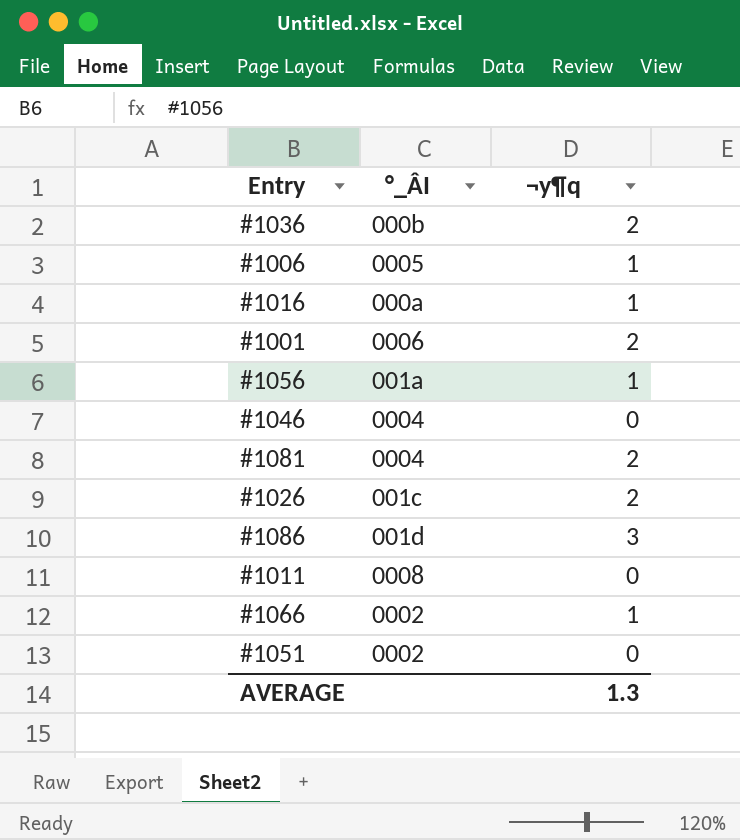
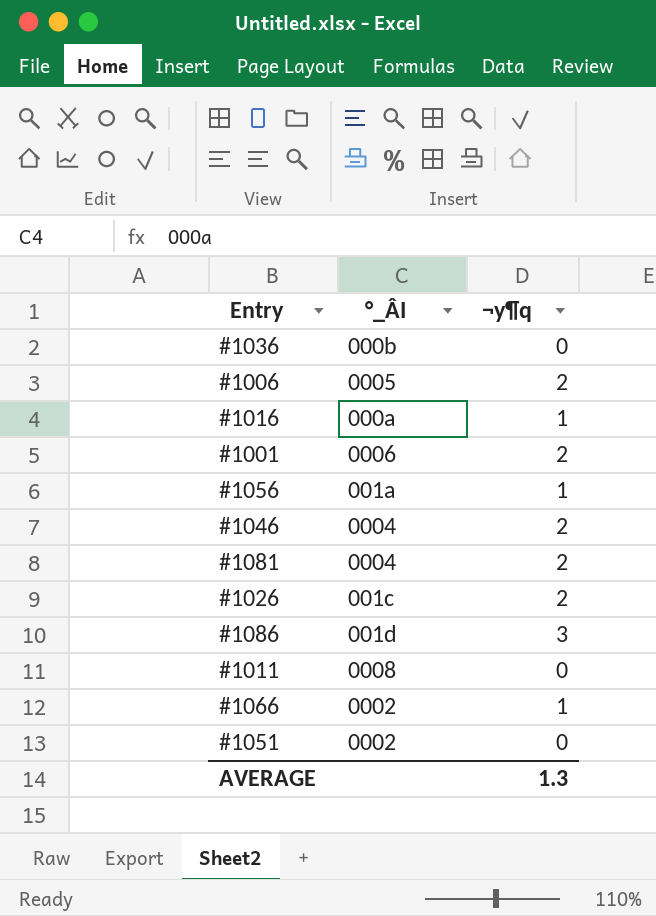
#1036 | ¬y¶q: 2 -> 0
#1006 | ¬y¶q: 1 -> 2
#1046 | ¬y¶q: 0 -> 2

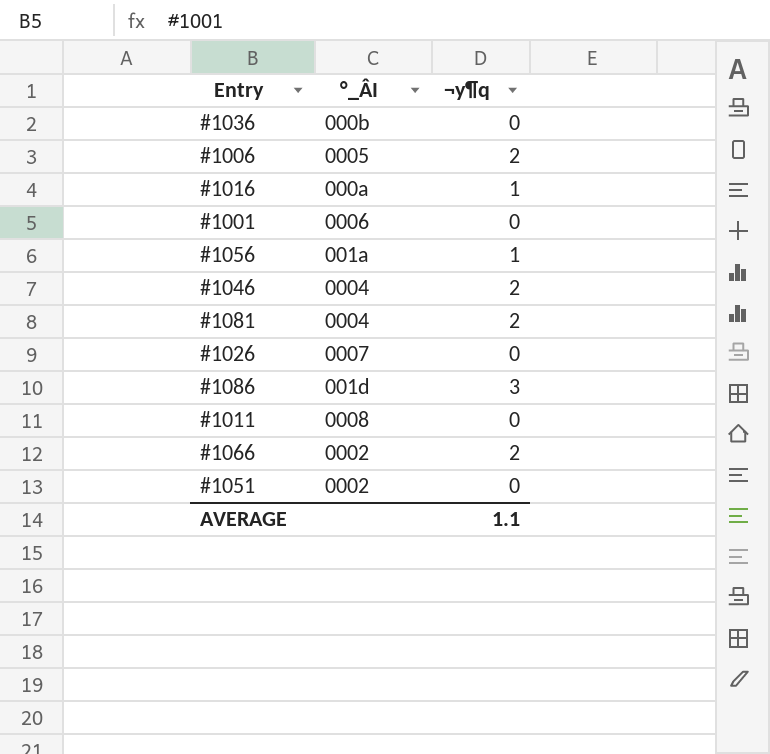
#1001 | ¬y¶q: 2 -> 0
#1026 | °_ÂI: 001c -> 0007
#1026 | ¬y¶q: 2 -> 0
#1066 | ¬y¶q: 1 -> 2
AVERAGE | ¬y¶q: 1.3 -> 1.1

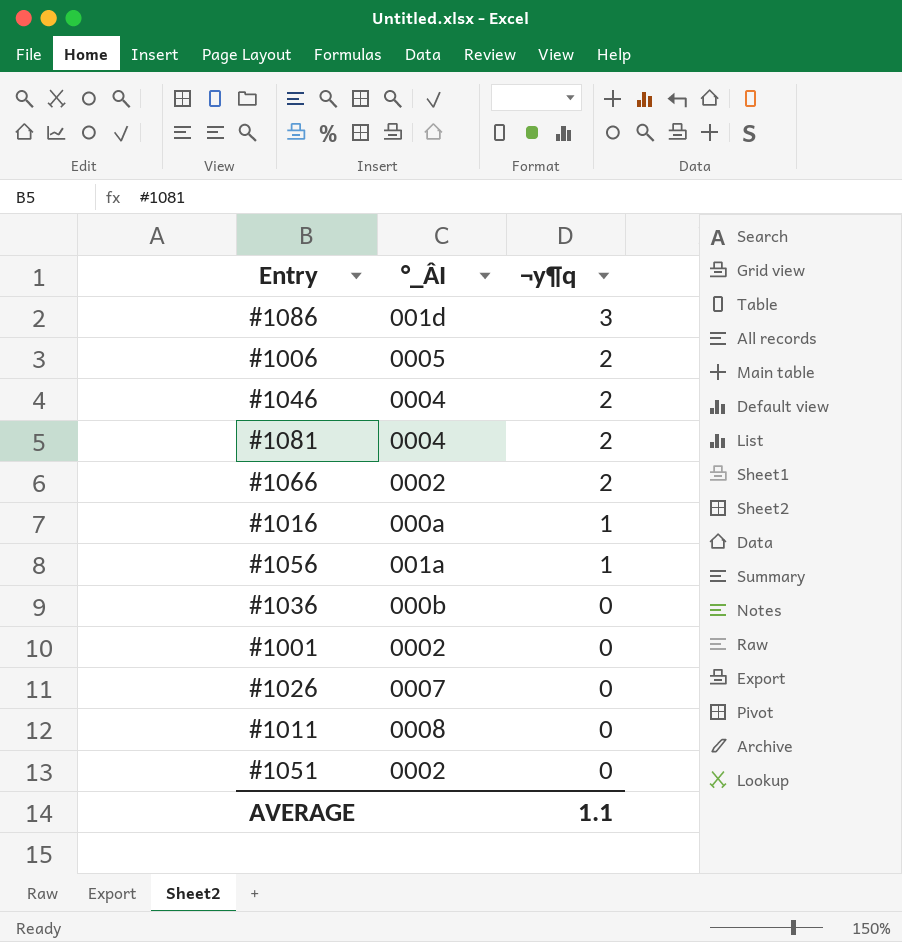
row order: none -> ¬y¶q descending
#1001 | °_ÂI: 0006 -> 0002

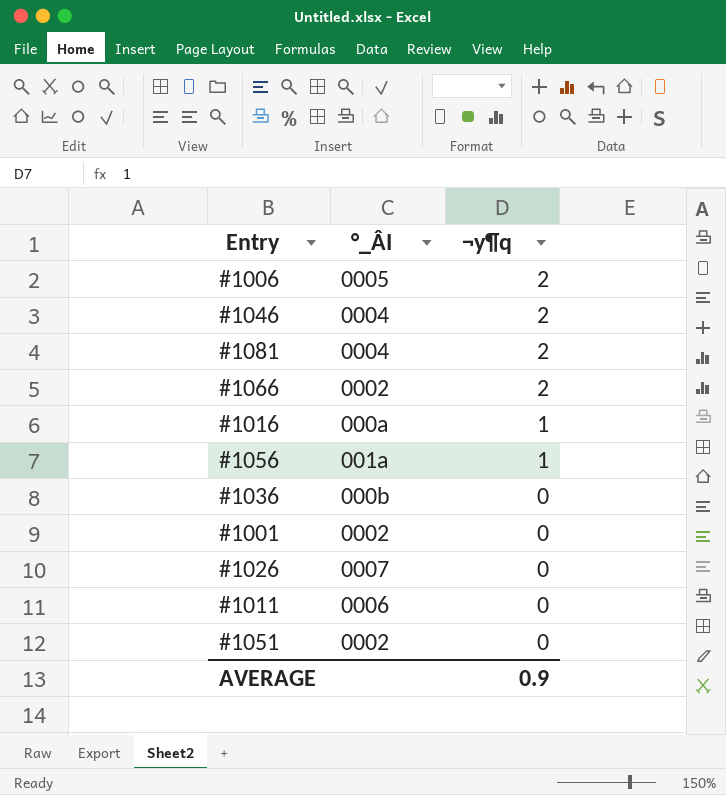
row #1086: 001d | 3 -> none
#1011 | °_ÂI: 0008 -> 0006
AVERAGE | ¬y¶q: 1.1 -> 0.9

